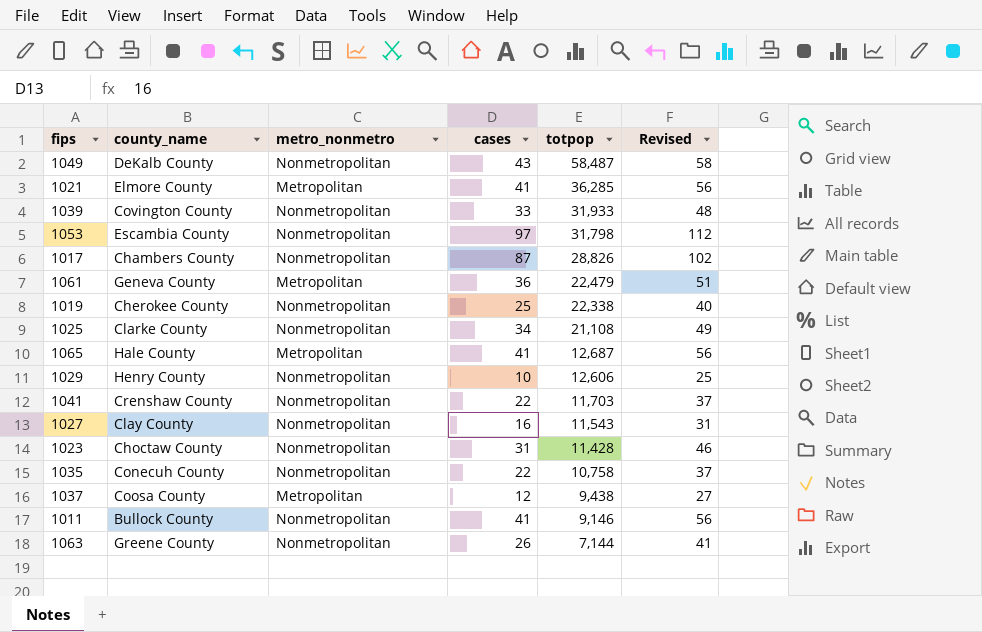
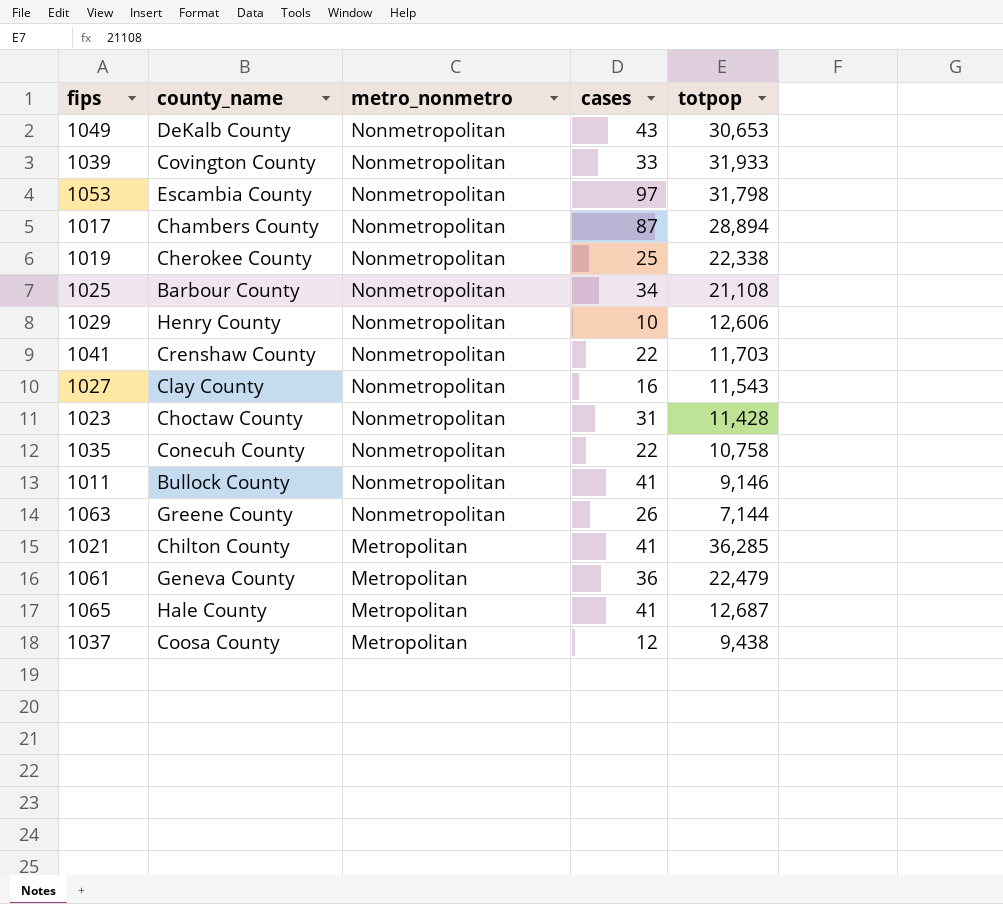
row order: totpop descending -> metro_nonmetro descending
column Revised | formula: [cases] + 15 -> none
1049 | totpop: 58,487 -> 30,653
1017 | totpop: 28,826 -> 28,894
1025 | county_name: Clarke County -> Barbour County
1021 | county_name: Elmore County -> Chilton County

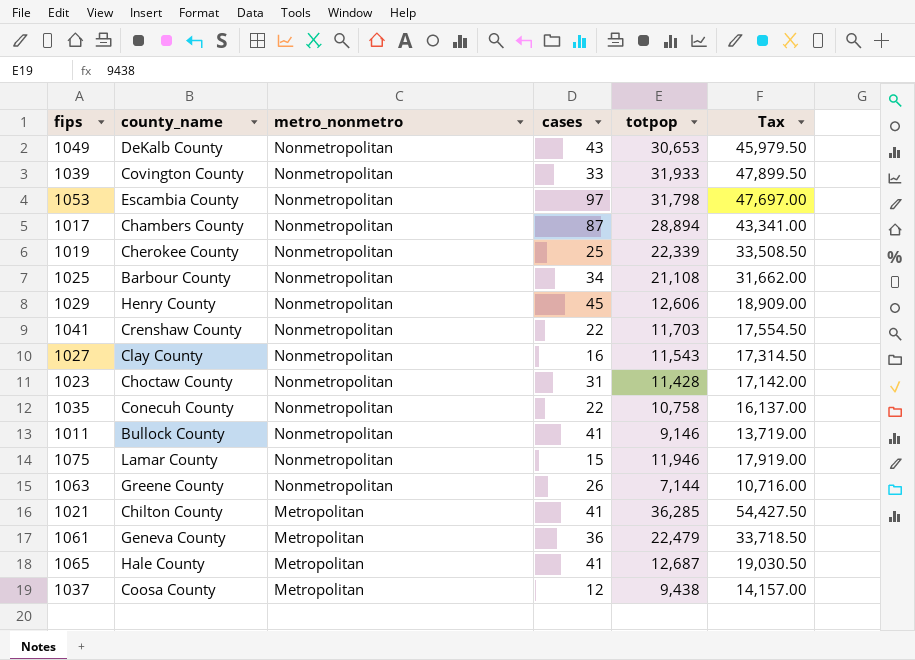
column Tax | formula: none -> [totpop] * 1.5
1019 | totpop: 22,338 -> 22,339
1029 | cases: 10 -> 45
row 1075: none -> Lamar County | Nonmetropolitan | 15 | 11,946 | 17,919.00

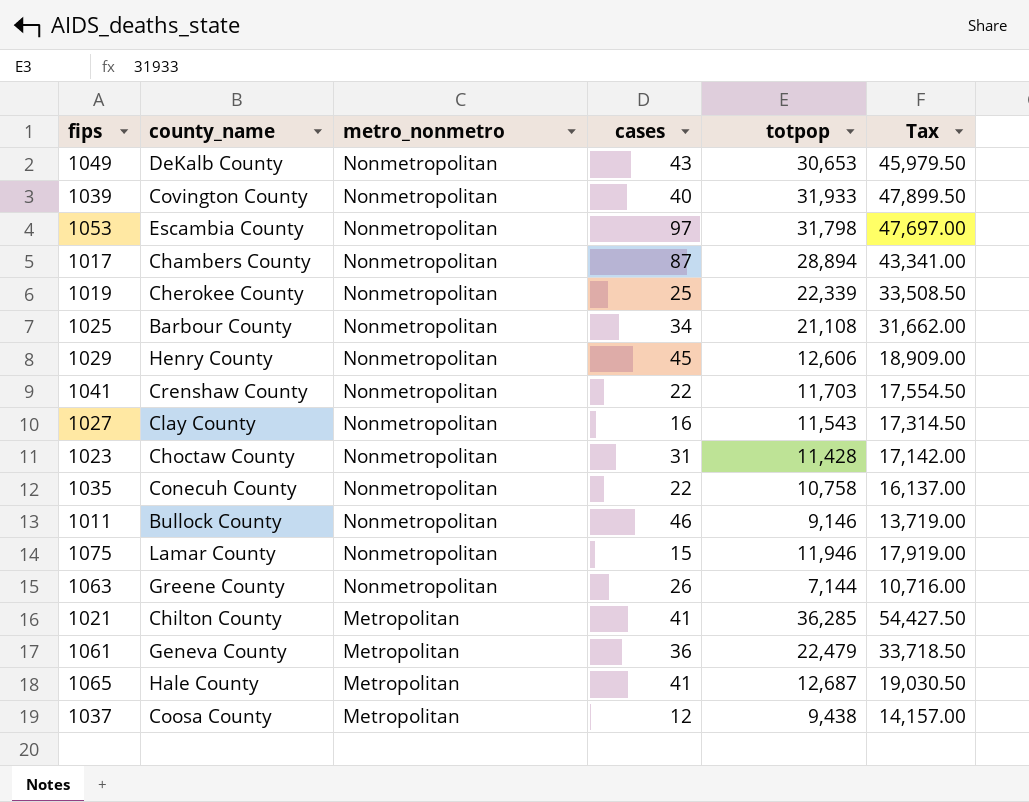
1039 | cases: 33 -> 40
1011 | cases: 41 -> 46

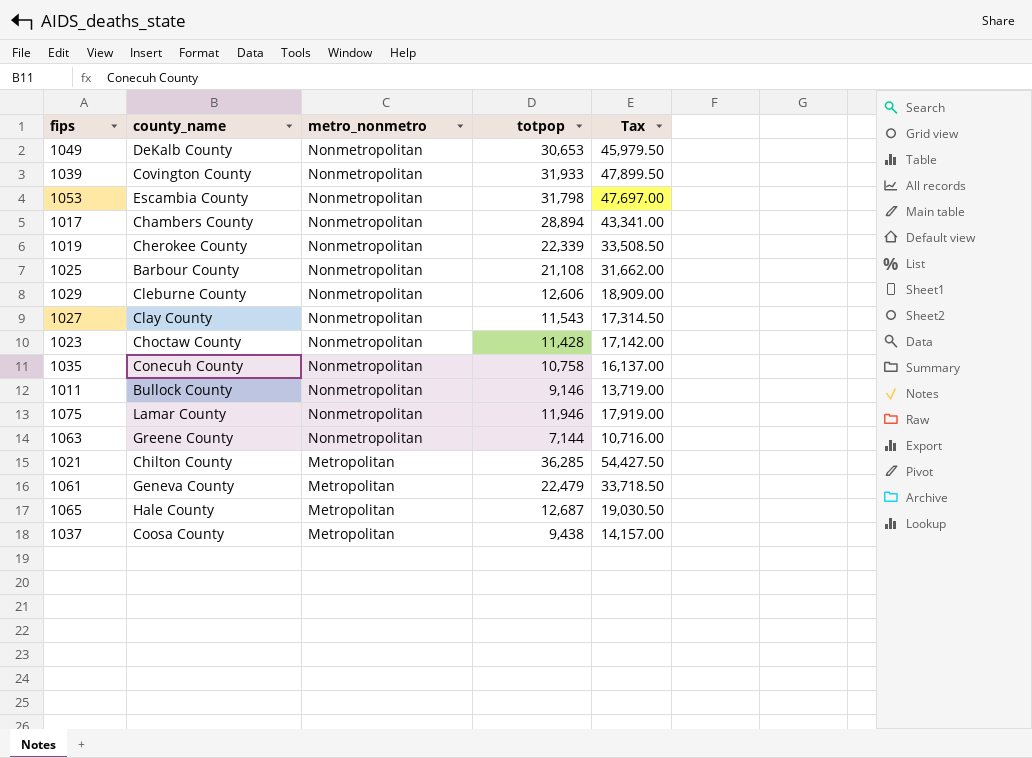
column cases | position: 4 -> none
row 1041: Crenshaw County | Nonmetropolitan | 22 | 11,703 | 17,554.50 -> none
1029 | county_name: Henry County -> Cleburne County

